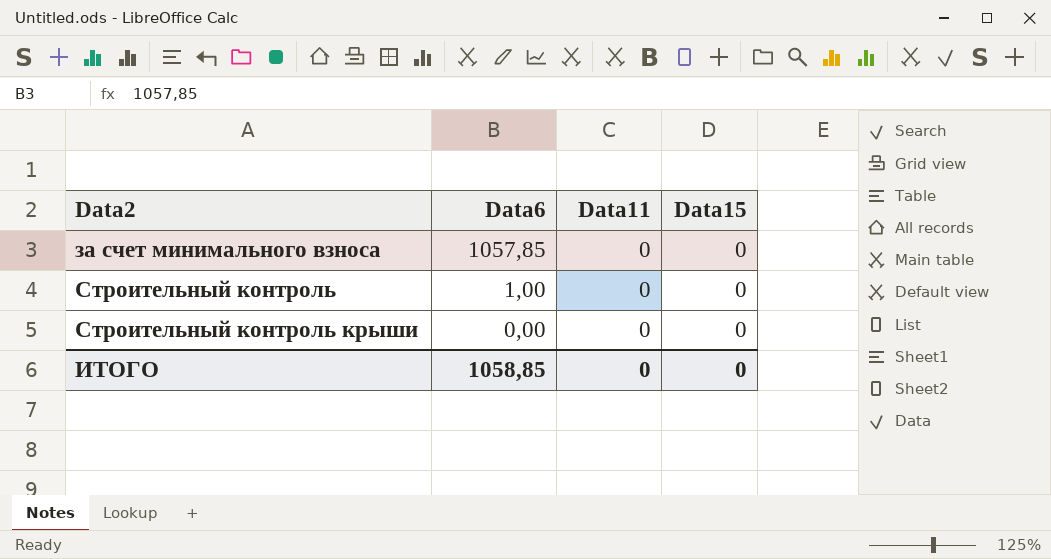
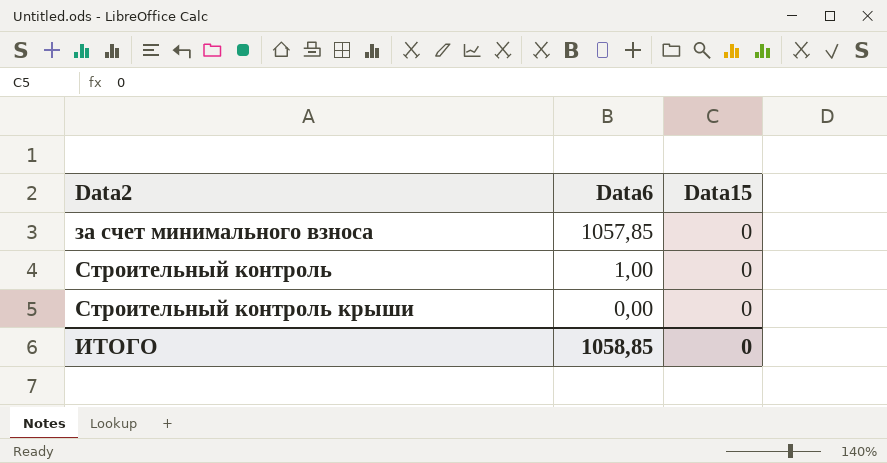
column Data11 | position: 3 -> none

